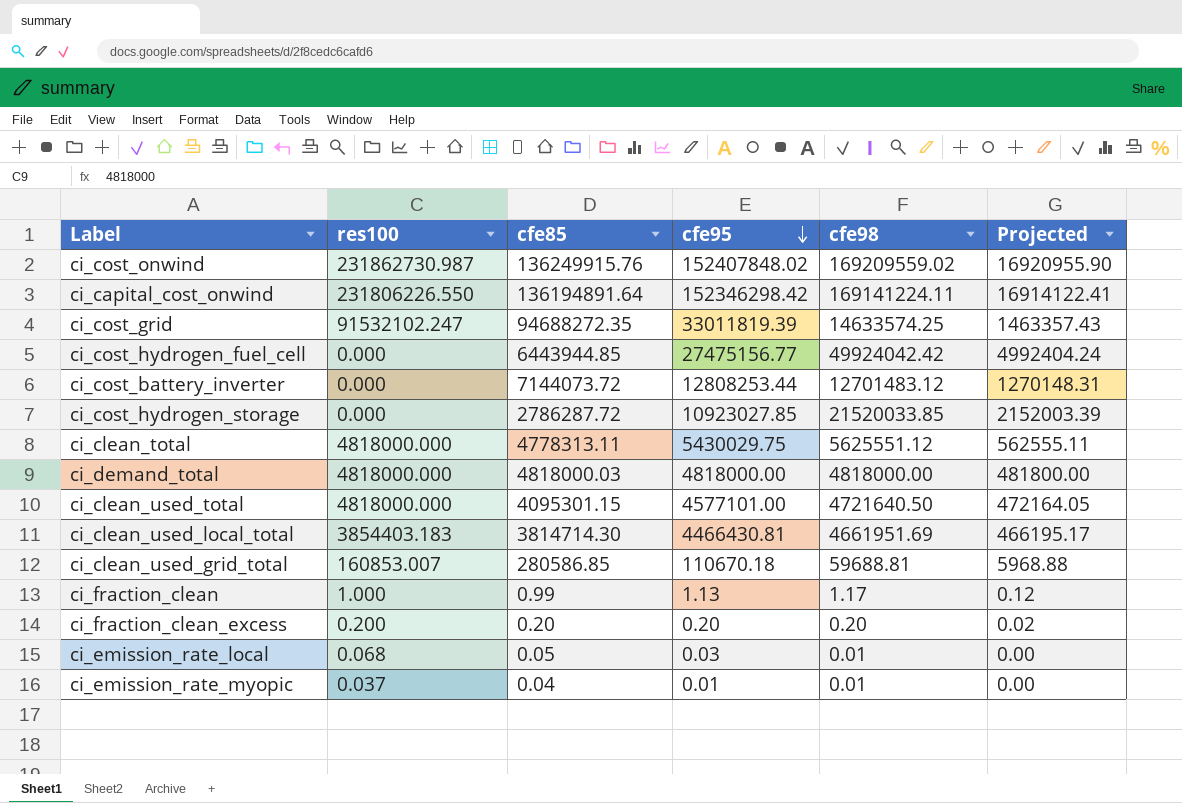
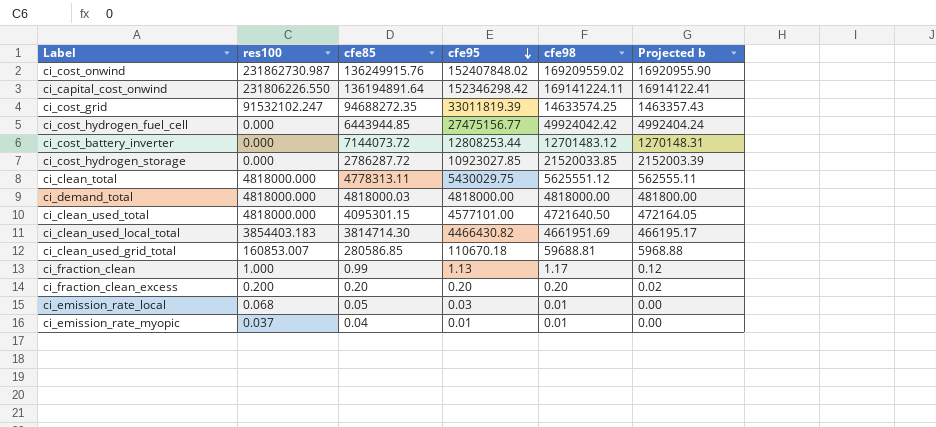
column name: Projected -> Projected b
ci_clean_used_local_total | cfe95: 4466430.81 -> 4466430.82

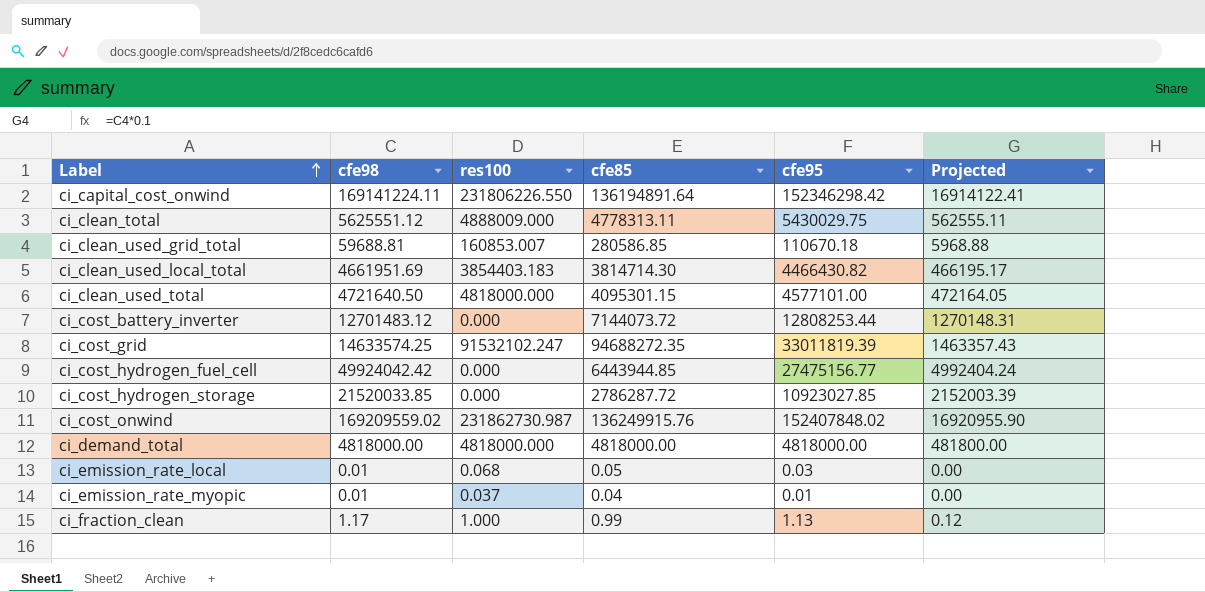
row order: cfe95 descending -> Label ascending
column cfe98 | position: 5 -> 2
column name: Projected b -> Projected
row ci_fraction_clean_excess: 0.200 | 0.20 | 0.20 | 0.20 | 0.02 -> none
ci_clean_total | res100: 4818000.000 -> 4888009.000
ci_demand_total | cfe85: 4818000.03 -> 4818000.00

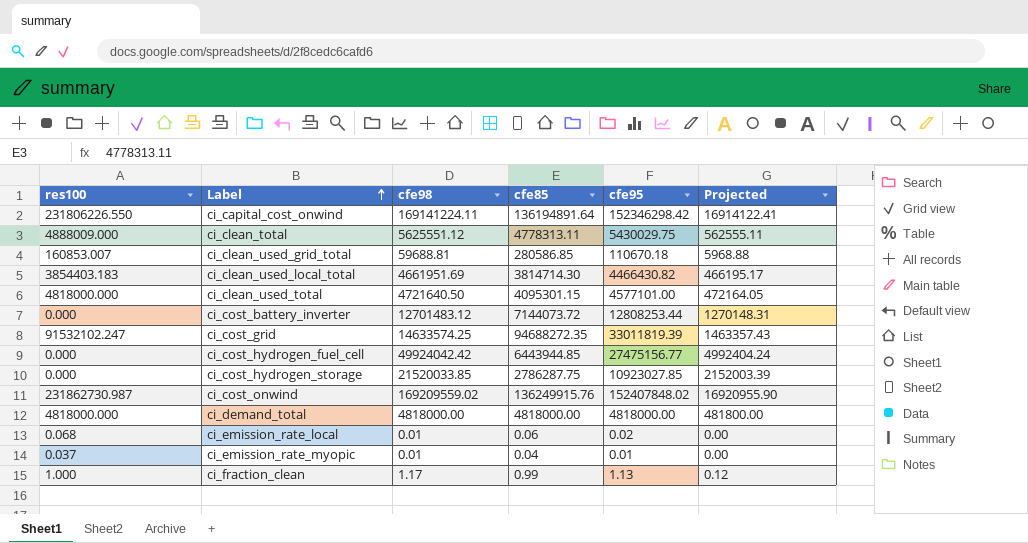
column res100 | position: 3 -> 1
ci_cost_hydrogen_storage | cfe85: 2786287.72 -> 2786287.75
ci_emission_rate_local | cfe85: 0.05 -> 0.06
ci_emission_rate_local | cfe95: 0.03 -> 0.02

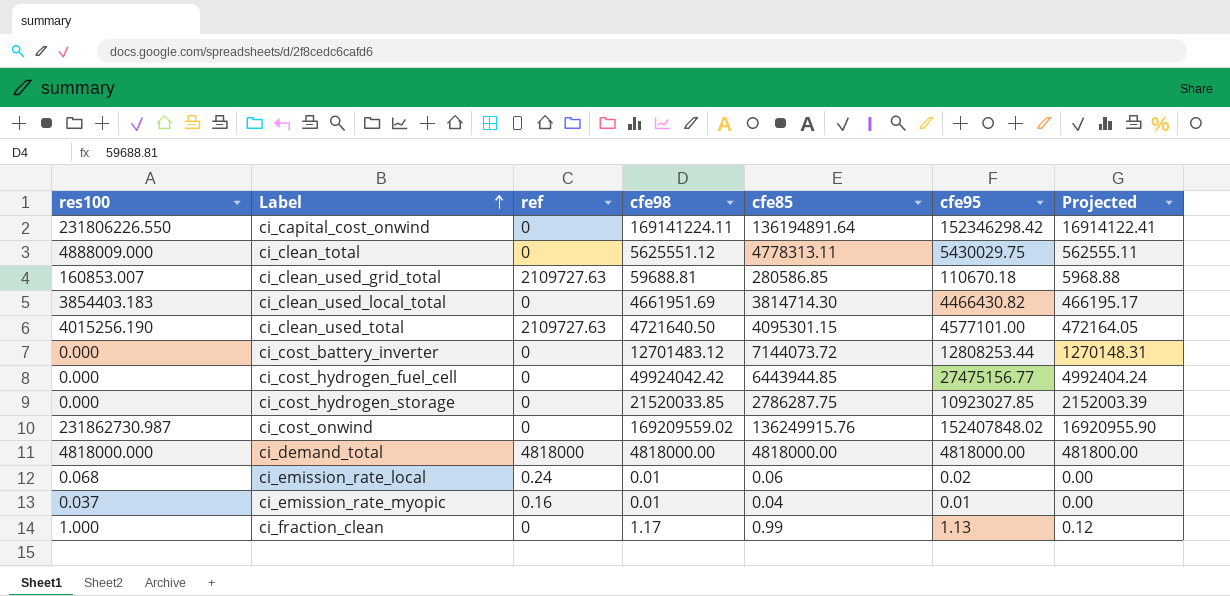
column ref | position: none -> 3
row ci_cost_grid: 91532102.247 | 14633574.25 | 94688272.35 | 33011819.39 | 1463357.43 -> none
ci_clean_used_total | res100: 4818000.000 -> 4015256.190

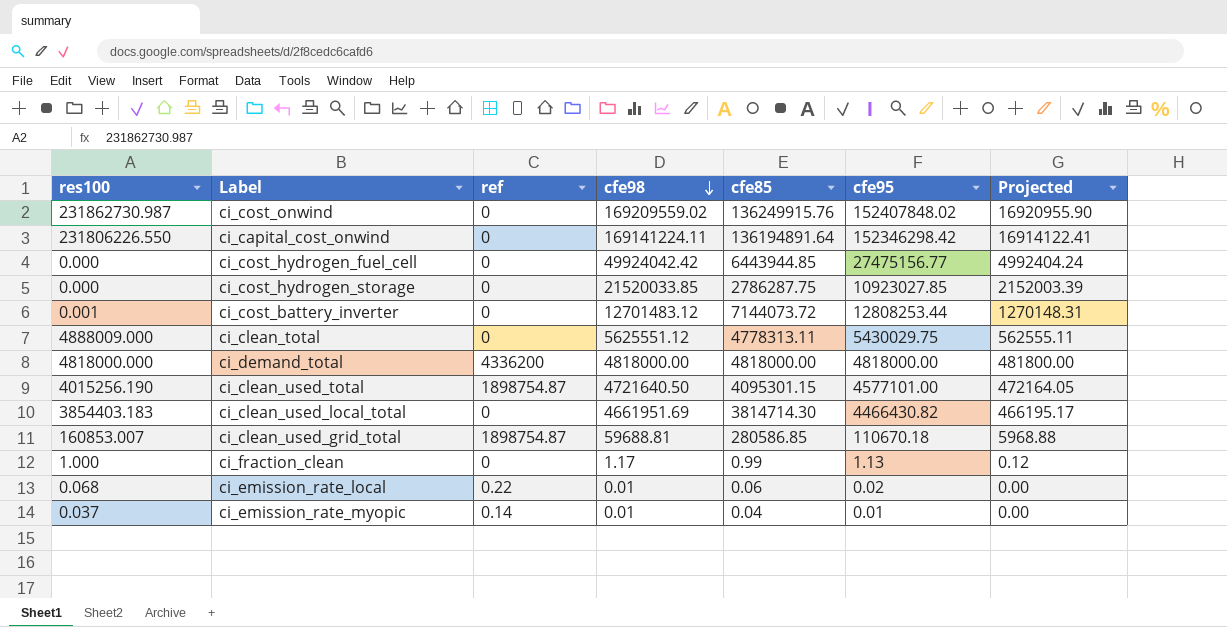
row order: Label ascending -> cfe98 descending
ci_cost_battery_inverter | res100: 0.000 -> 0.001
ci_demand_total | ref: 4818000 -> 4336200
ci_clean_used_total | ref: 2109727.63 -> 1898754.87
ci_clean_used_grid_total | ref: 2109727.63 -> 1898754.87
ci_emission_rate_local | ref: 0.24 -> 0.22
ci_emission_rate_myopic | ref: 0.16 -> 0.14

